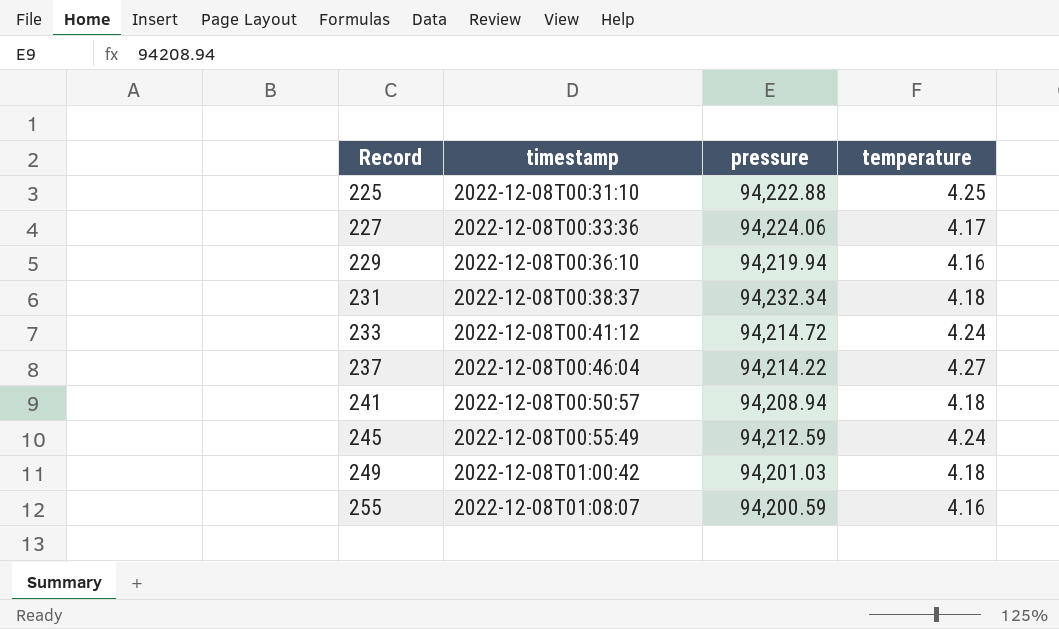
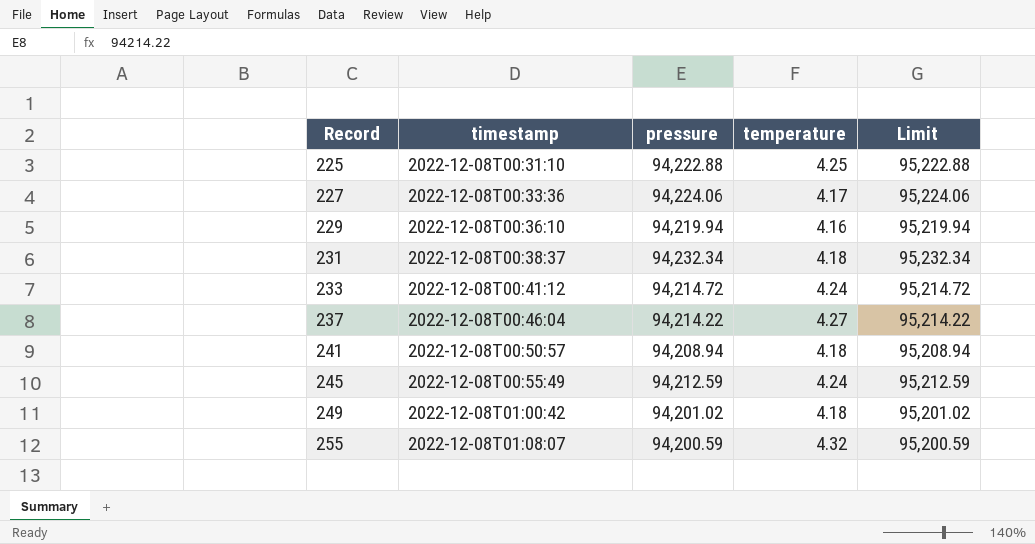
column Limit | formula: none -> [pressure] + 1000
249 | pressure: 94,201.03 -> 94,201.02
255 | temperature: 4.16 -> 4.32

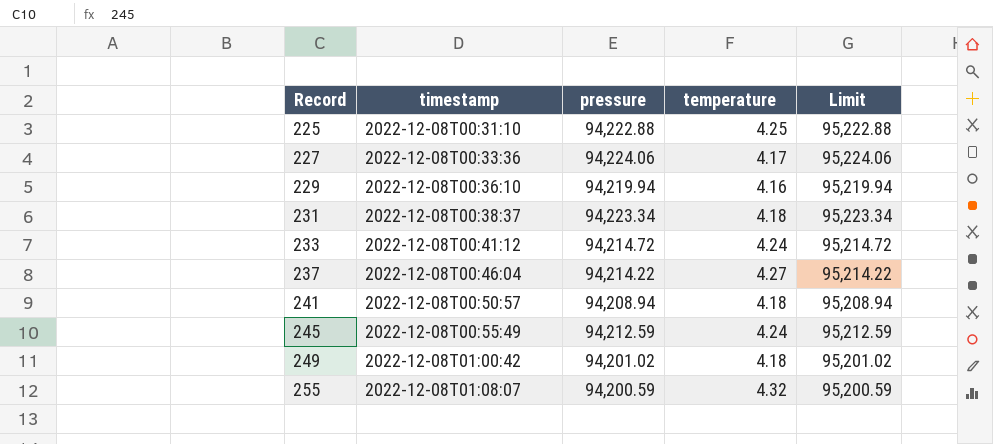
231 | pressure: 94,232.34 -> 94,223.34
231 | Limit: 95,232.34 -> 95,223.34

